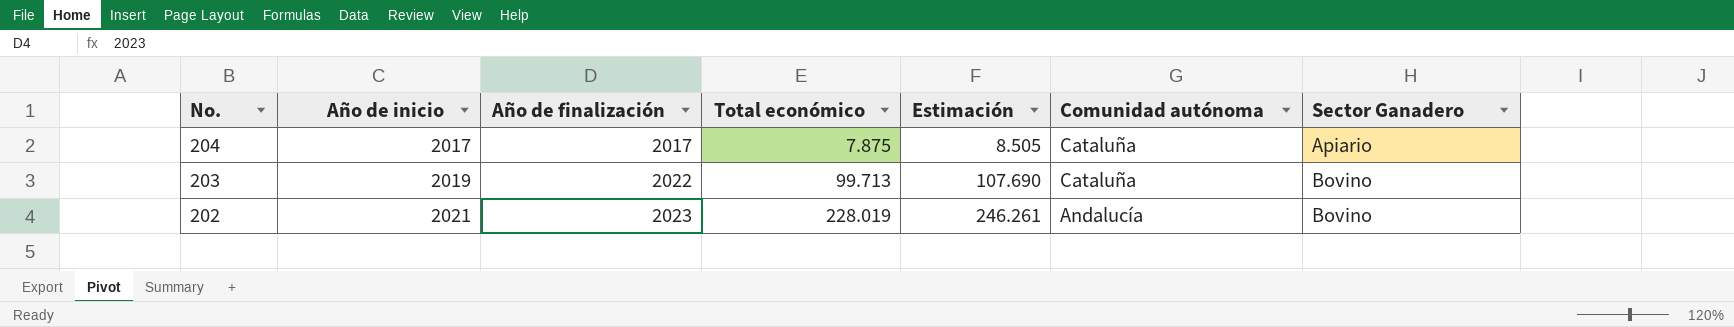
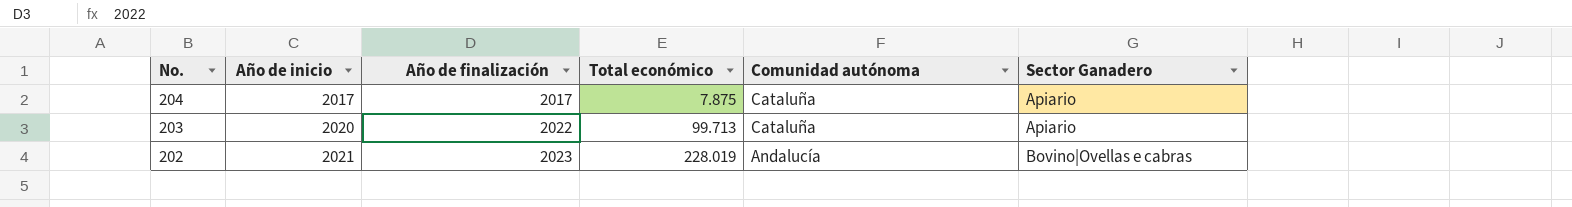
column Estimación | formula: [Total económico] * 1,08 -> none
203 | Año de inicio: 2019 -> 2020
203 | Sector Ganadero: Bovino -> Apiario
202 | Sector Ganadero: Bovino -> Bovino|Ovellas e cabras

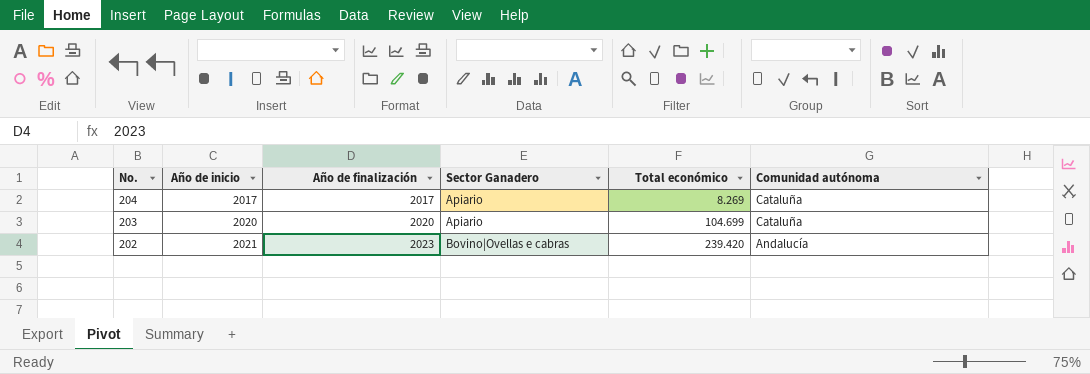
column Sector Ganadero | position: 6 -> 4
204 | Total económico: 7.875 -> 8.269
203 | Año de finalización: 2022 -> 2020
203 | Total económico: 99.713 -> 104.699
202 | Total económico: 228.019 -> 239.420

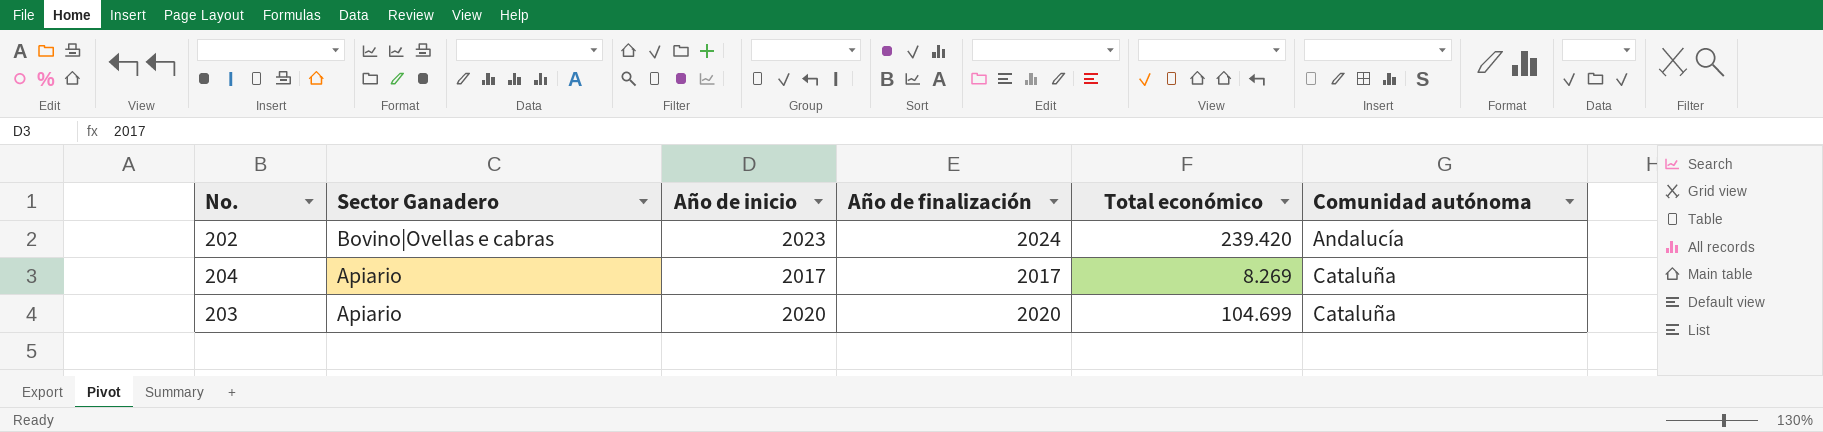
row order: No. descending -> Sector Ganadero descending
column Sector Ganadero | position: 4 -> 2
202 | Año de inicio: 2021 -> 2023
202 | Año de finalización: 2023 -> 2024

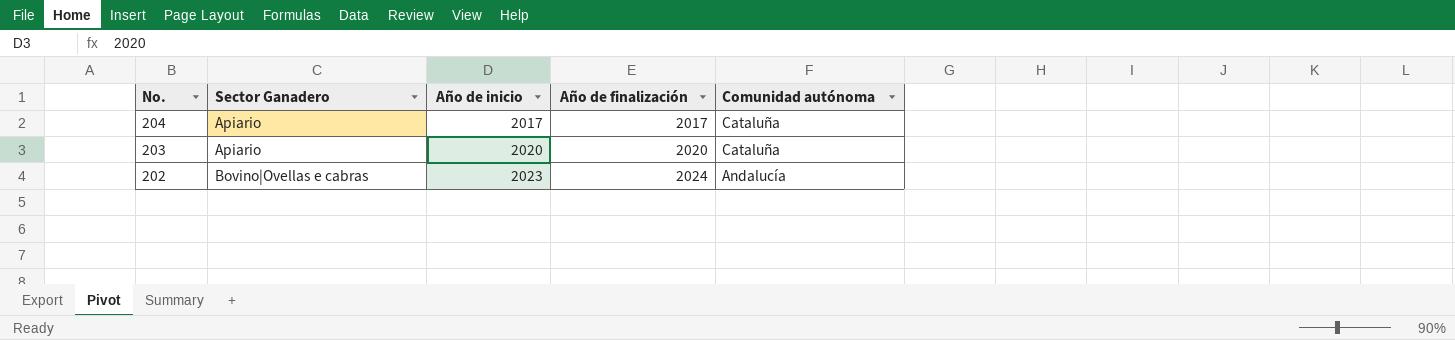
row order: Sector Ganadero descending -> No. descending
column Total económico | position: 5 -> none

